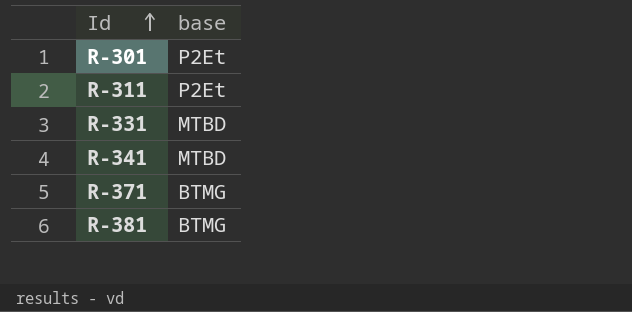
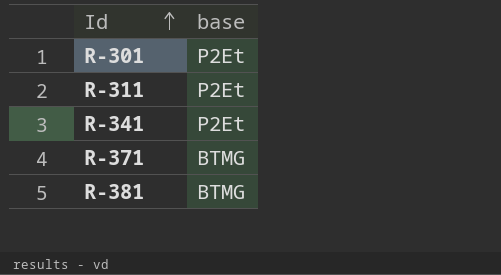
row R-331: MTBD -> none
R-341 | base: MTBD -> P2Et

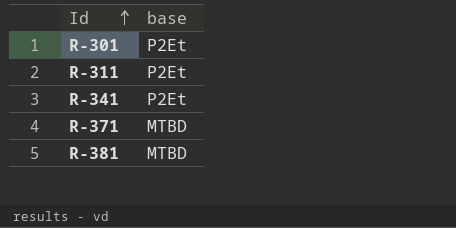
R-371 | base: BTMG -> MTBD
R-381 | base: BTMG -> MTBD

